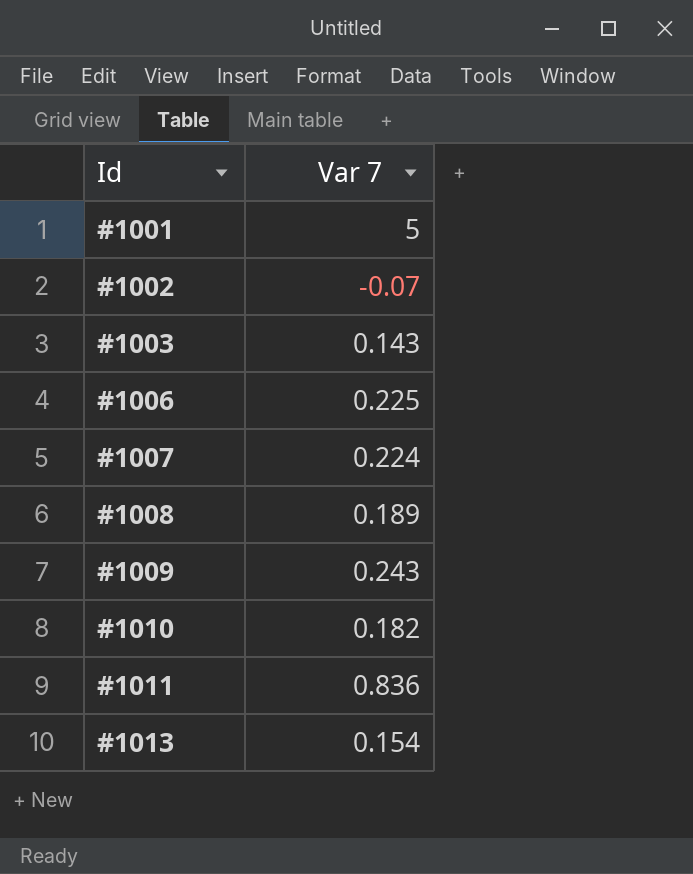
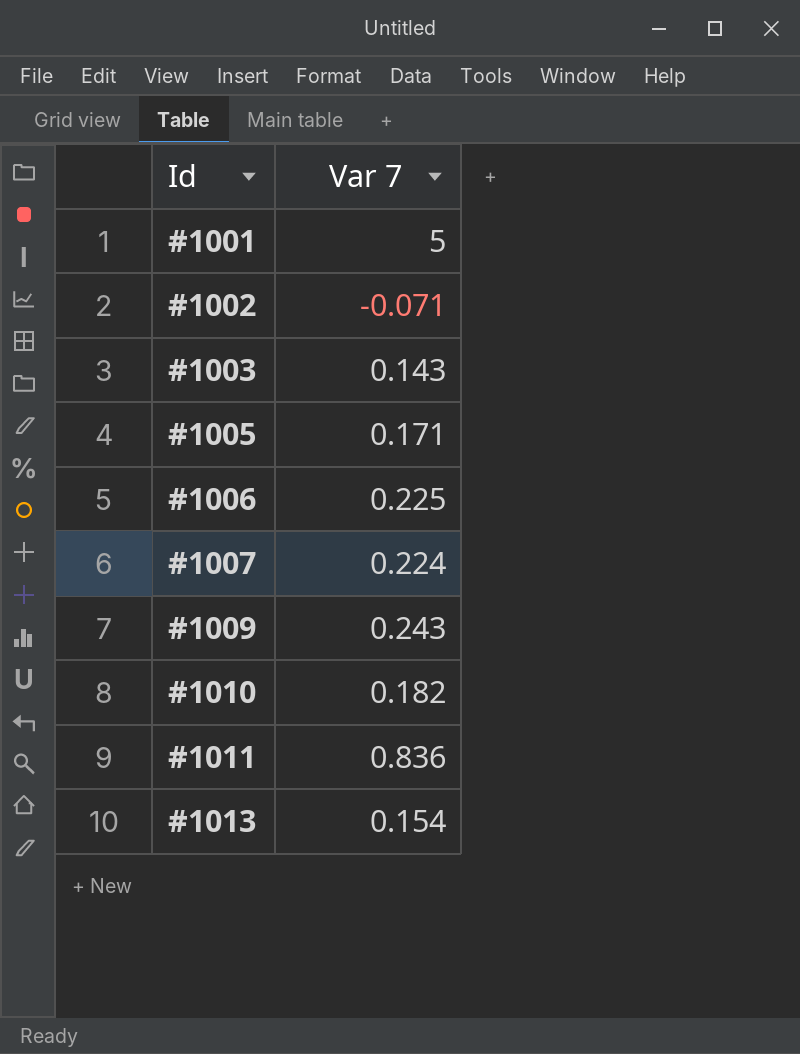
row #1008: 0.189 -> none
#1002 | Var 7: -0.07 -> -0.071
row #1005: none -> 0.171

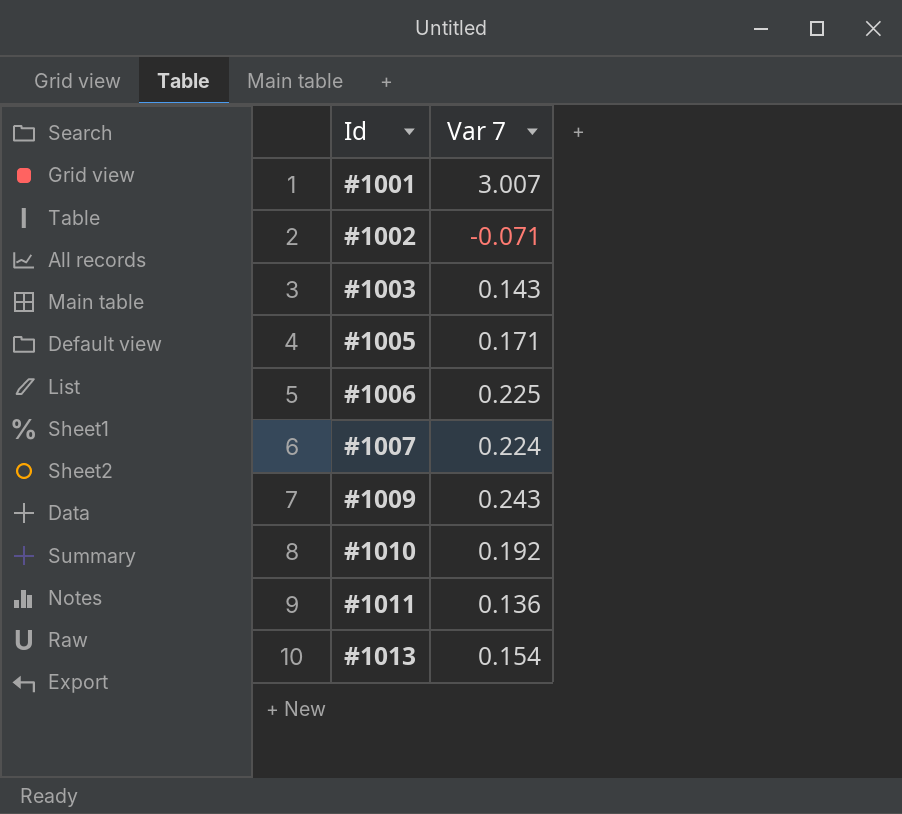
#1001 | Var 7: 5 -> 3.007
#1010 | Var 7: 0.182 -> 0.192
#1011 | Var 7: 0.836 -> 0.136

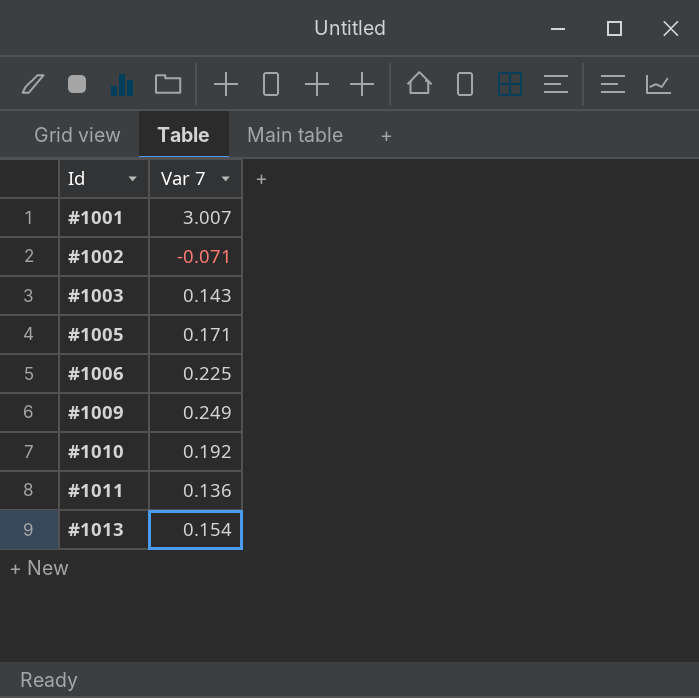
row #1007: 0.224 -> none
#1009 | Var 7: 0.243 -> 0.249

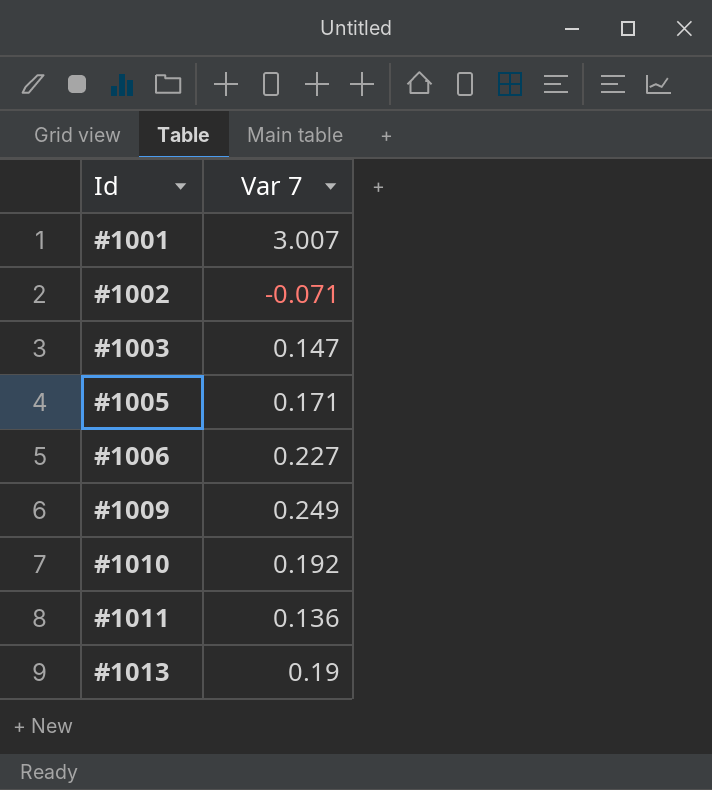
#1003 | Var 7: 0.143 -> 0.147
#1006 | Var 7: 0.225 -> 0.227
#1013 | Var 7: 0.154 -> 0.19

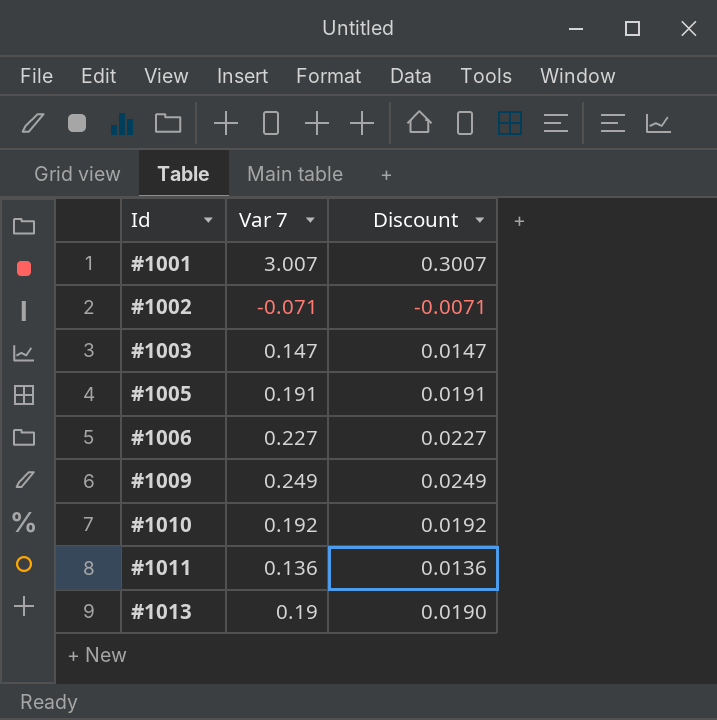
column Discount | formula: none -> [Var 7] * 0.1
#1005 | Var 7: 0.171 -> 0.191

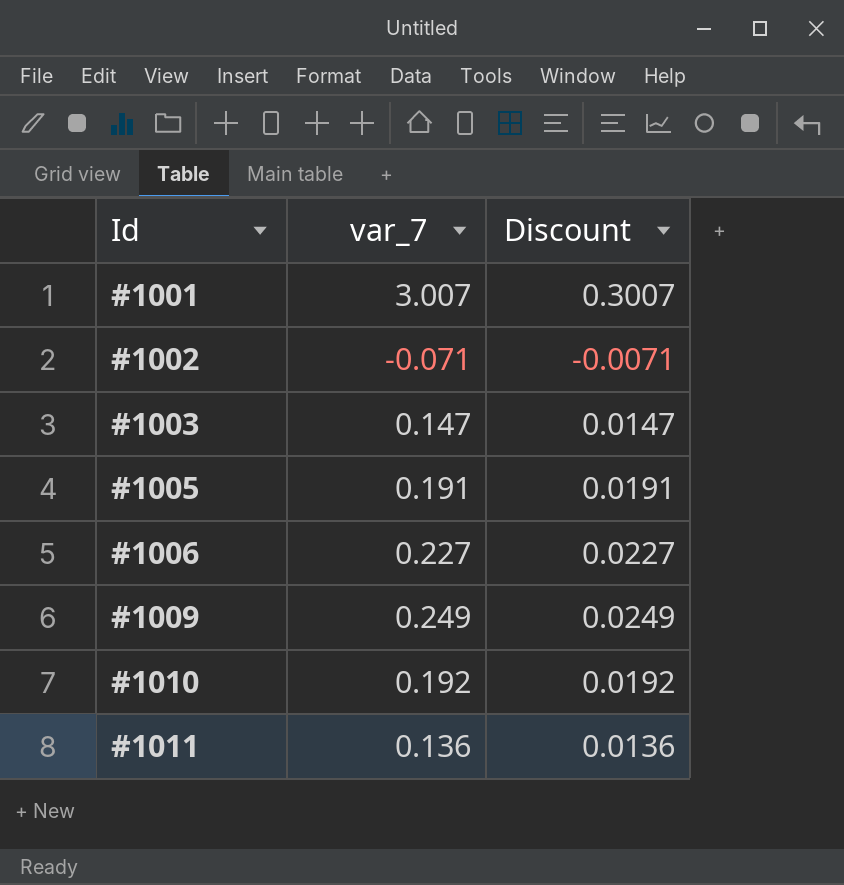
column name: Var 7 -> var_7
row #1013: 0.19 | 0.0190 -> none

